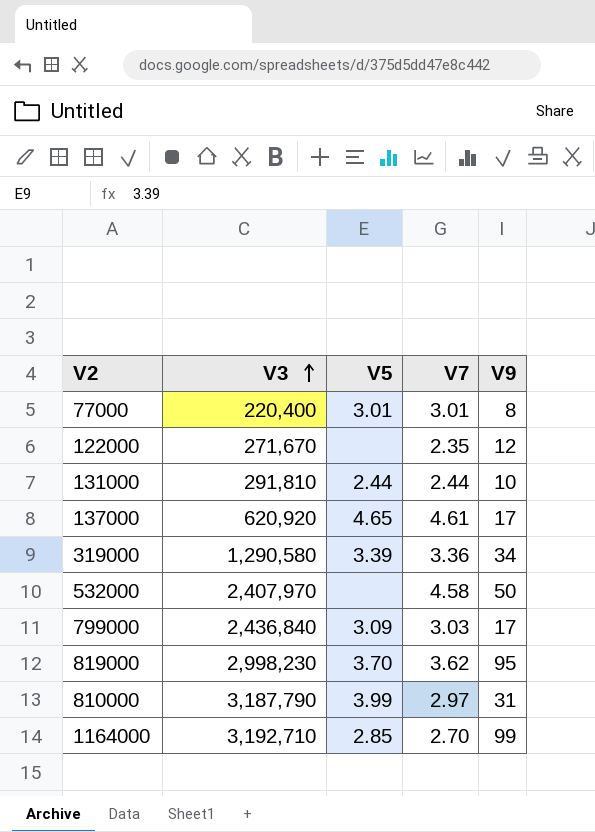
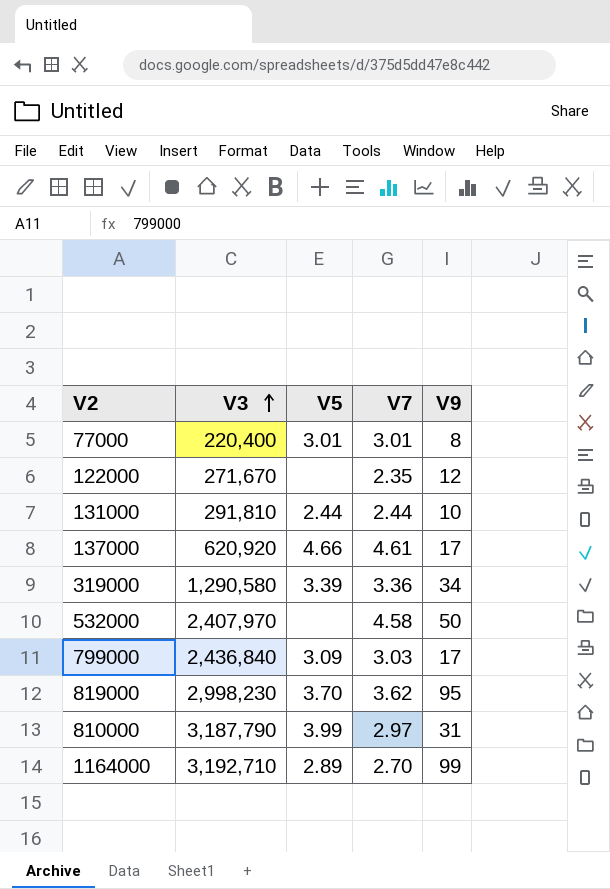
137000 | V5: 4.65 -> 4.66
1164000 | V5: 2.85 -> 2.89

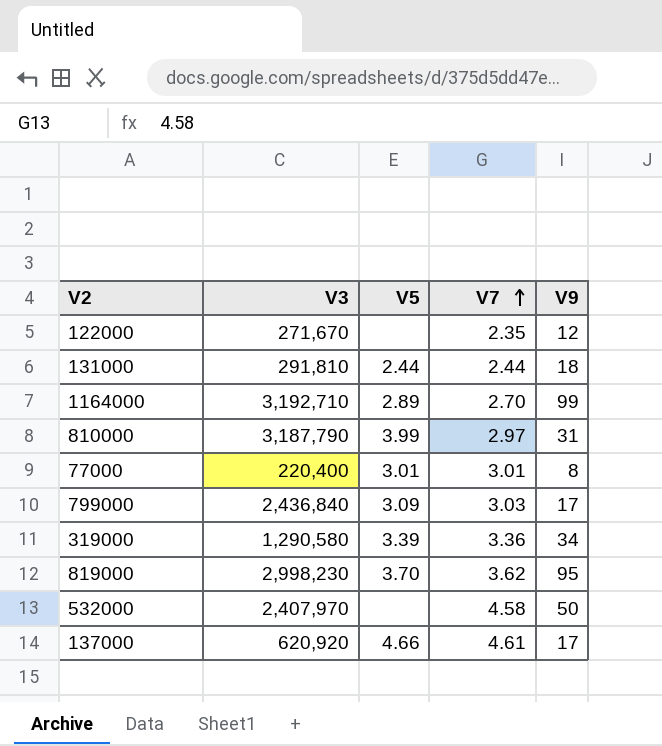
row order: V3 ascending -> V7 ascending
131000 | V9: 10 -> 18

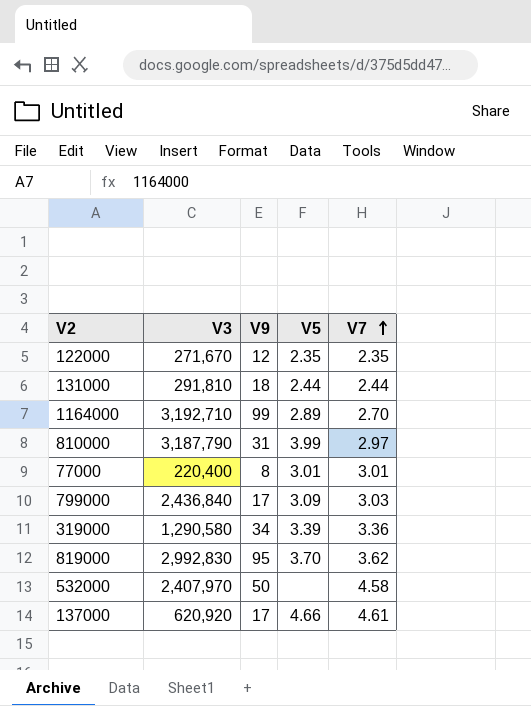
column V9 | position: 5 -> 3
122000 | V5: none -> 2.35
819000 | V3: 2,998,230 -> 2,992,830

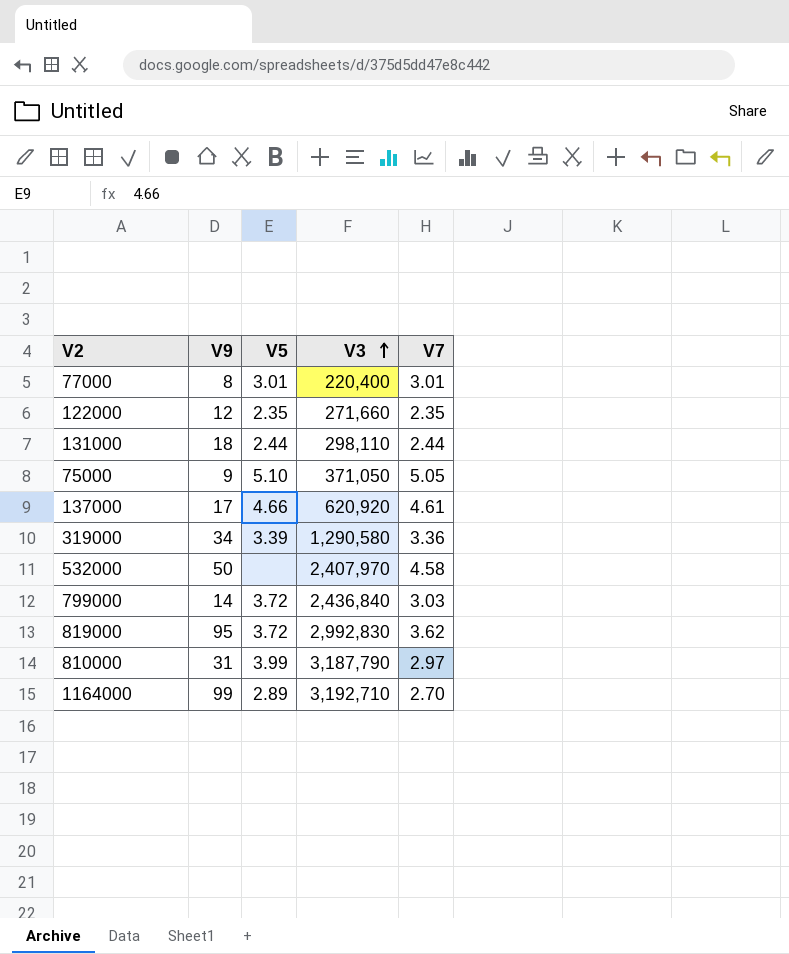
row order: V7 ascending -> V3 ascending
column V3 | position: 2 -> 4
122000 | V3: 271,670 -> 271,660
131000 | V3: 291,810 -> 298,110
row 75000: none -> 9 | 5.10 | 371,050 | 5.05
799000 | V9: 17 -> 14
799000 | V5: 3.09 -> 3.72
819000 | V5: 3.70 -> 3.72

